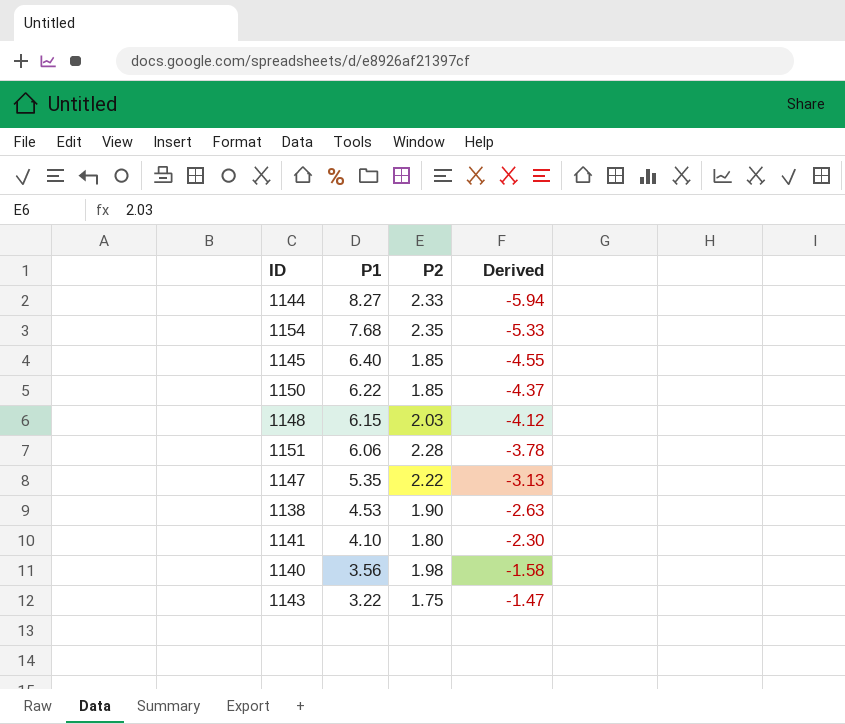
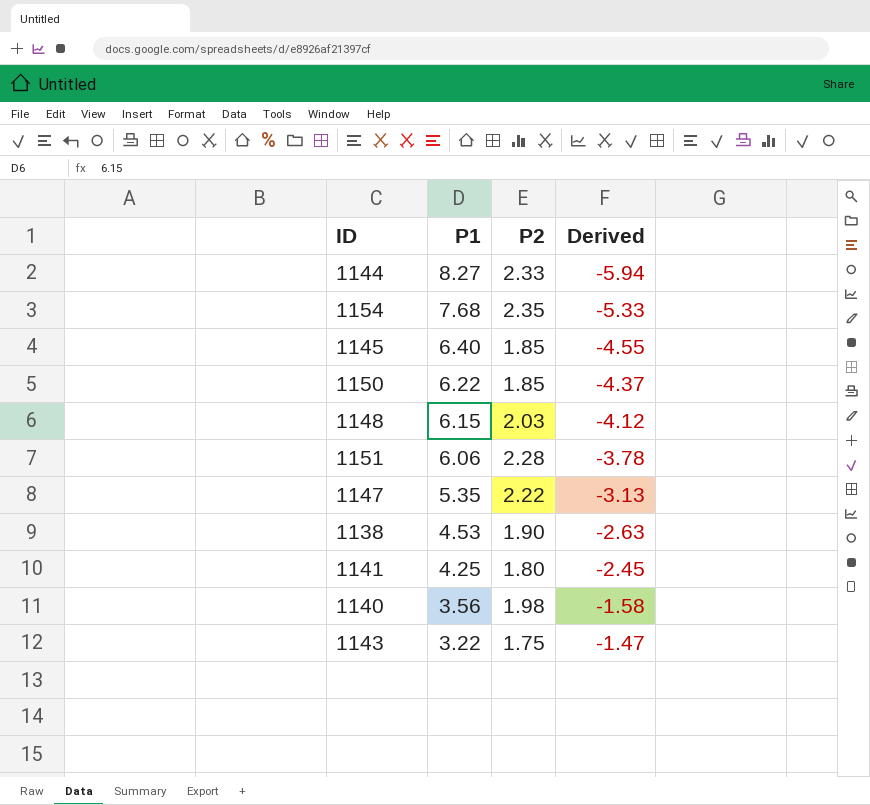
1141 | P1: 4.10 -> 4.25
1141 | Derived: -2.30 -> -2.45

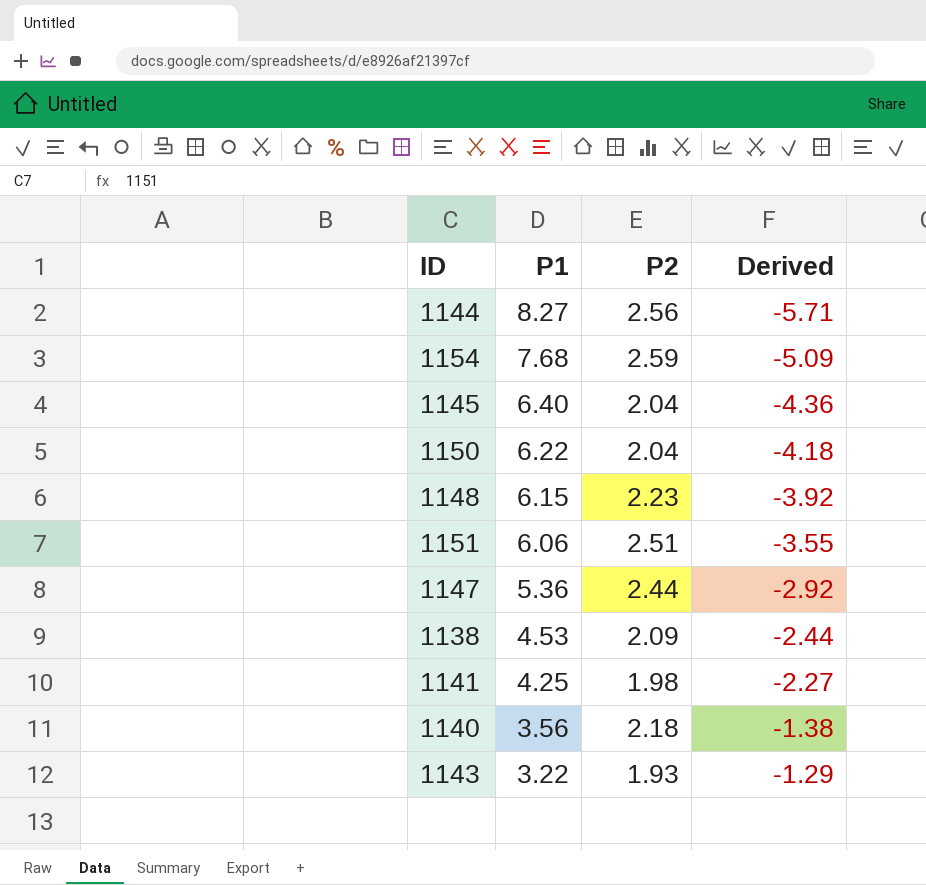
1144 | P2: 2.33 -> 2.56
1144 | Derived: -5.94 -> -5.71
1154 | P2: 2.35 -> 2.59
1154 | Derived: -5.33 -> -5.09
1145 | P2: 1.85 -> 2.04
1145 | Derived: -4.55 -> -4.36
1150 | P2: 1.85 -> 2.04
1150 | Derived: -4.37 -> -4.18
1148 | P2: 2.03 -> 2.23
1148 | Derived: -4.12 -> -3.92
1151 | P2: 2.28 -> 2.51
1151 | Derived: -3.78 -> -3.55
1147 | P1: 5.35 -> 5.36
1147 | P2: 2.22 -> 2.44
1147 | Derived: -3.13 -> -2.92
1138 | P2: 1.90 -> 2.09
1138 | Derived: -2.63 -> -2.44
1141 | P2: 1.80 -> 1.98
1141 | Derived: -2.45 -> -2.27
1140 | P2: 1.98 -> 2.18
1140 | Derived: -1.58 -> -1.38
1143 | P2: 1.75 -> 1.93
1143 | Derived: -1.47 -> -1.29

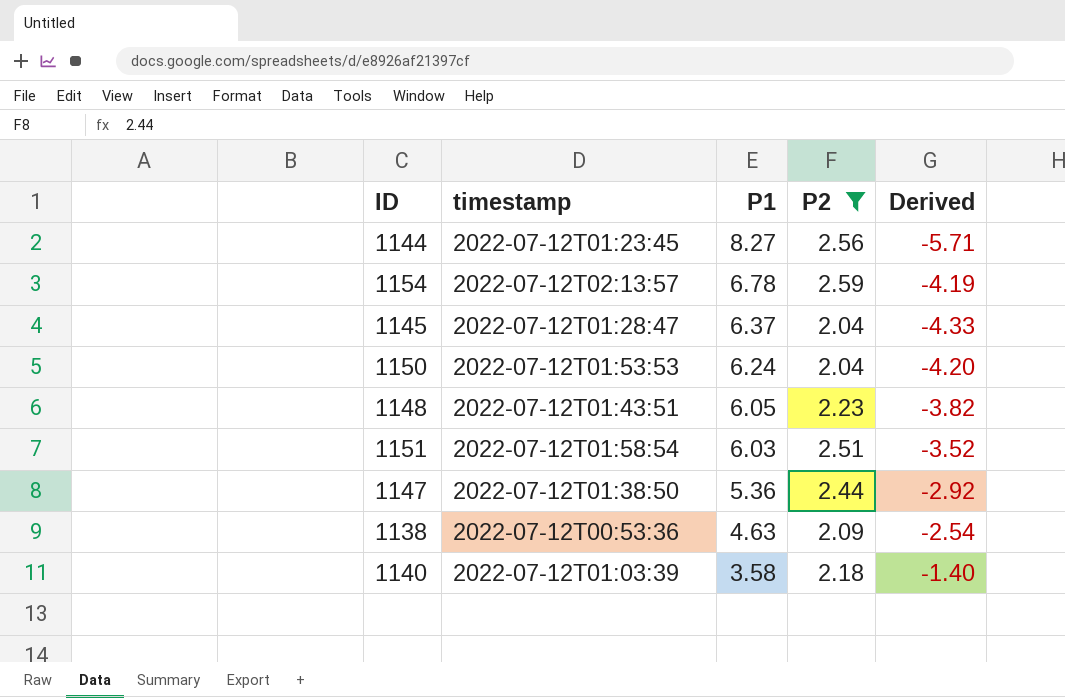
filter: none -> P2 >= 2.04
column timestamp | position: none -> 2
1154 | P1: 7.68 -> 6.78
1154 | Derived: -5.09 -> -4.19
1145 | P1: 6.40 -> 6.37
1145 | Derived: -4.36 -> -4.33
1150 | P1: 6.22 -> 6.24
1150 | Derived: -4.18 -> -4.20
1148 | P1: 6.15 -> 6.05
1148 | Derived: -3.92 -> -3.82
1151 | P1: 6.06 -> 6.03
1151 | Derived: -3.55 -> -3.52
1138 | P1: 4.53 -> 4.63
1138 | Derived: -2.44 -> -2.54
1140 | P1: 3.56 -> 3.58
1140 | Derived: -1.38 -> -1.40

